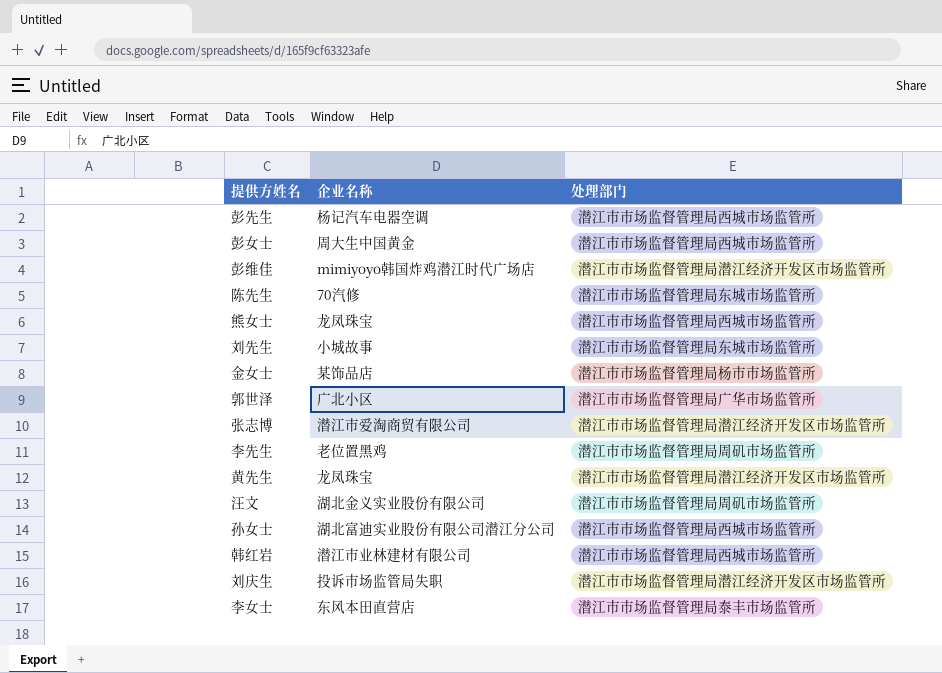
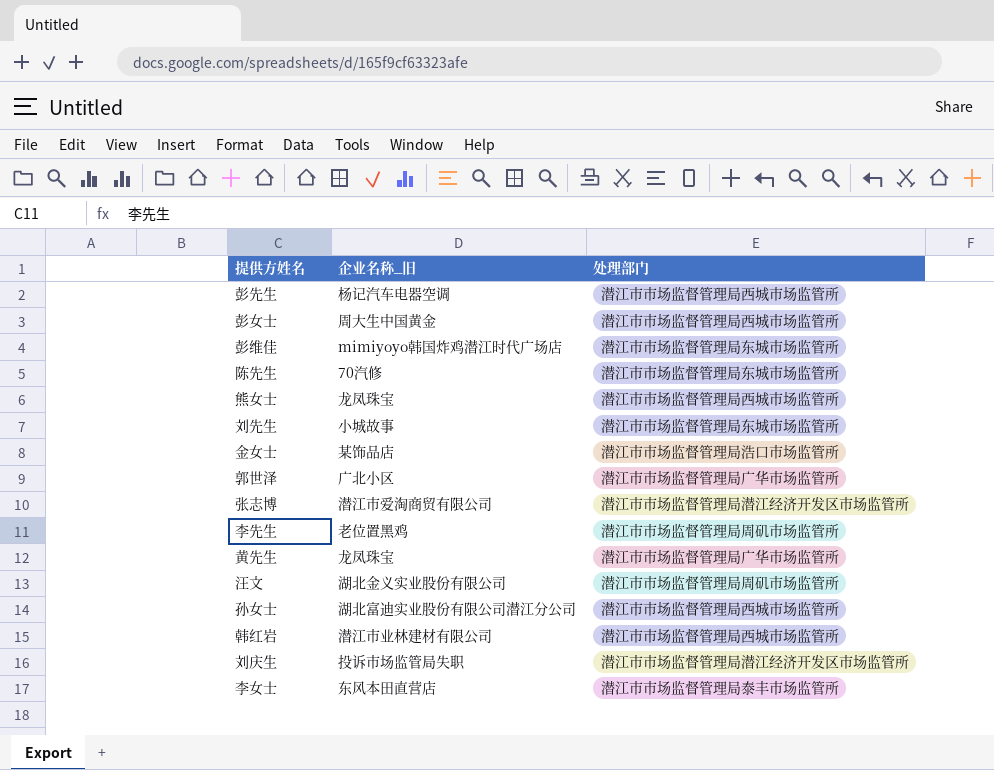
column name: 企业名称 -> 企业名称_旧
彭维佳 | 处理部门: 潜江市市场监督管理局潜江经济开发区市场监管所 -> 潜江市市场监督管理局东城市场监管所
金女士 | 处理部门: 潜江市市场监督管理局杨市市场监管所 -> 潜江市市场监督管理局浩口市场监管所
黄先生 | 处理部门: 潜江市市场监督管理局潜江经济开发区市场监管所 -> 潜江市市场监督管理局广华市场监管所

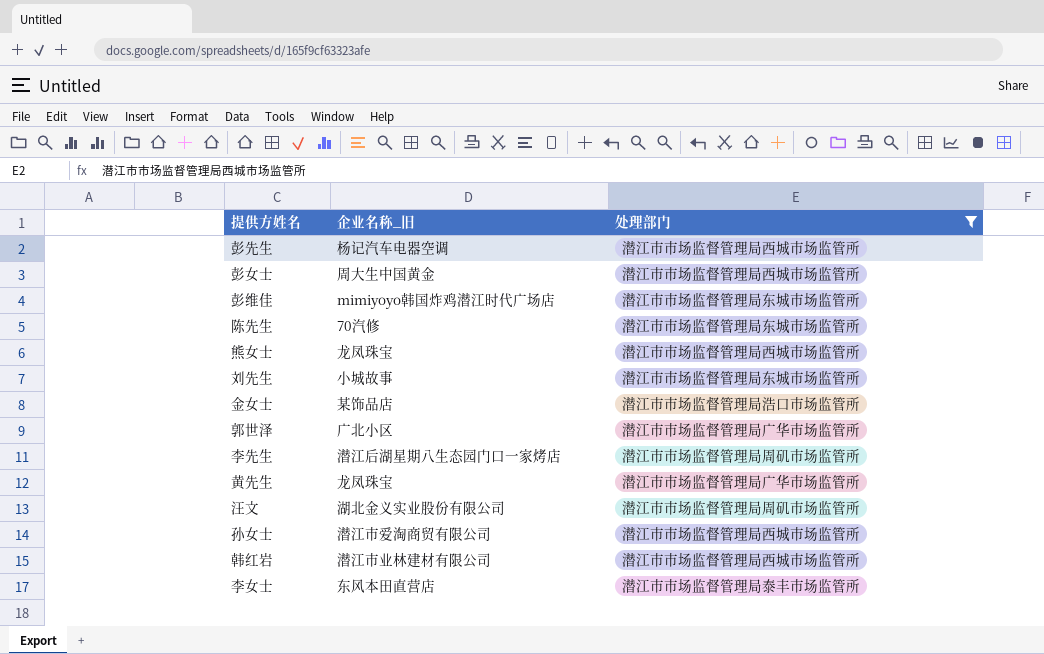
filter: none -> 处理部门 != 潜江市市场监督管理局潜江经济开发区市场监管所
李先生 | 企业名称_旧: 老位置黑鸡 -> 潜江后湖星期八生态园门口一家烤店
孙女士 | 企业名称_旧: 湖北富迪实业股份有限公司潜江分公司 -> 潜江市爱淘商贸有限公司

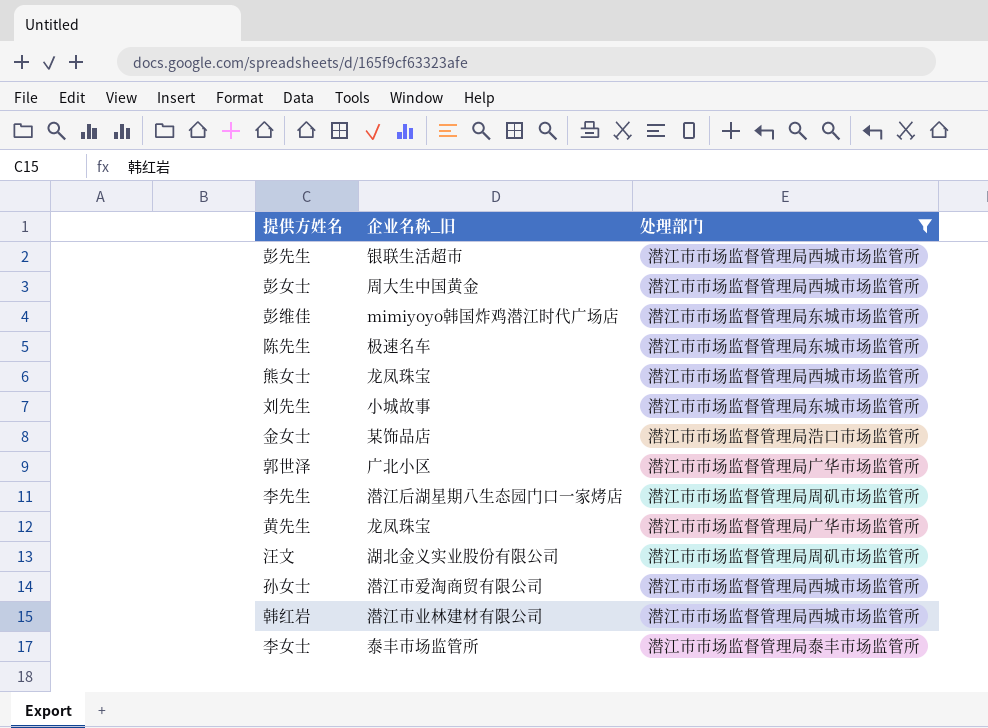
彭先生 | 企业名称_旧: 杨记汽车电器空调 -> 银联生活超市
陈先生 | 企业名称_旧: 70汽修 -> 极速名车
李女士 | 企业名称_旧: 东风本田直营店 -> 泰丰市场监管所

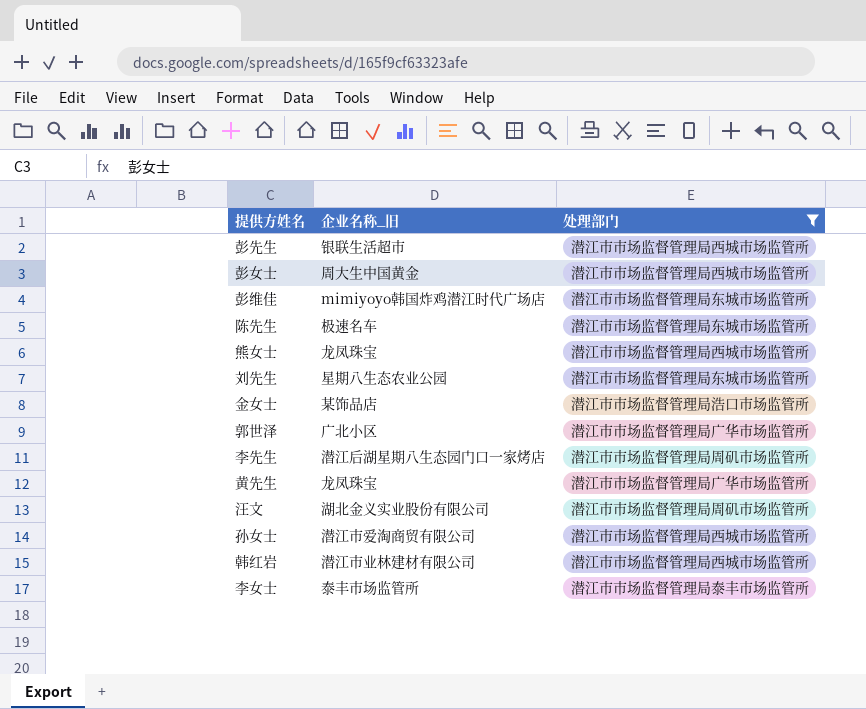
刘先生 | 企业名称_旧: 小城故事 -> 星期八生态农业公园

